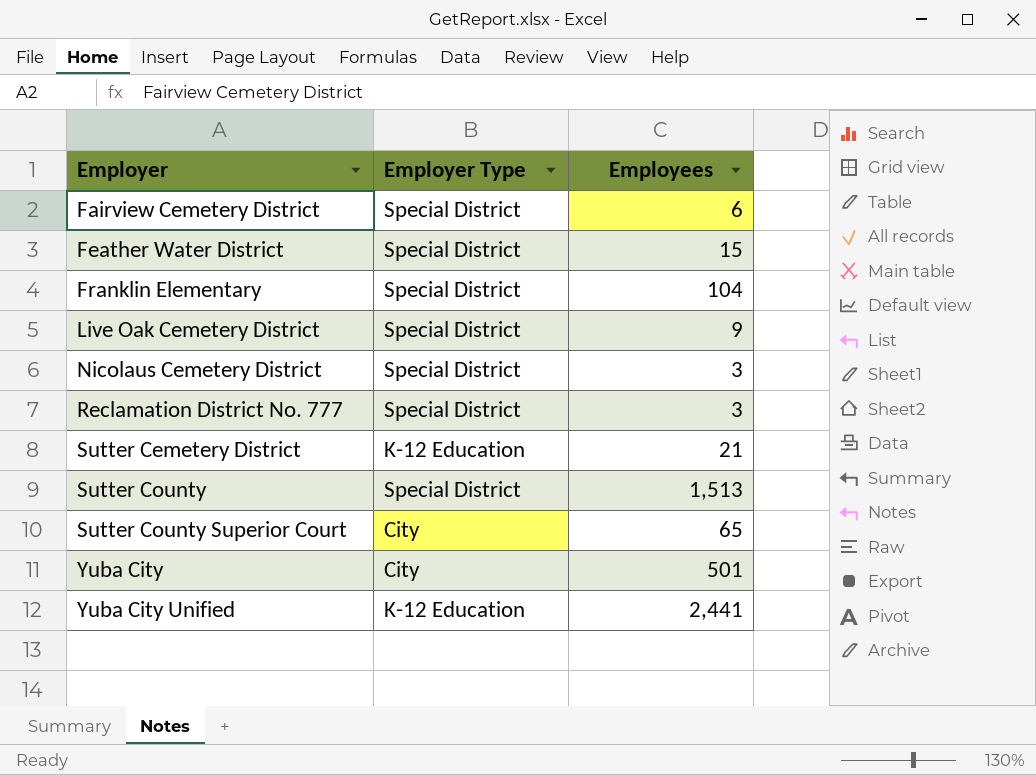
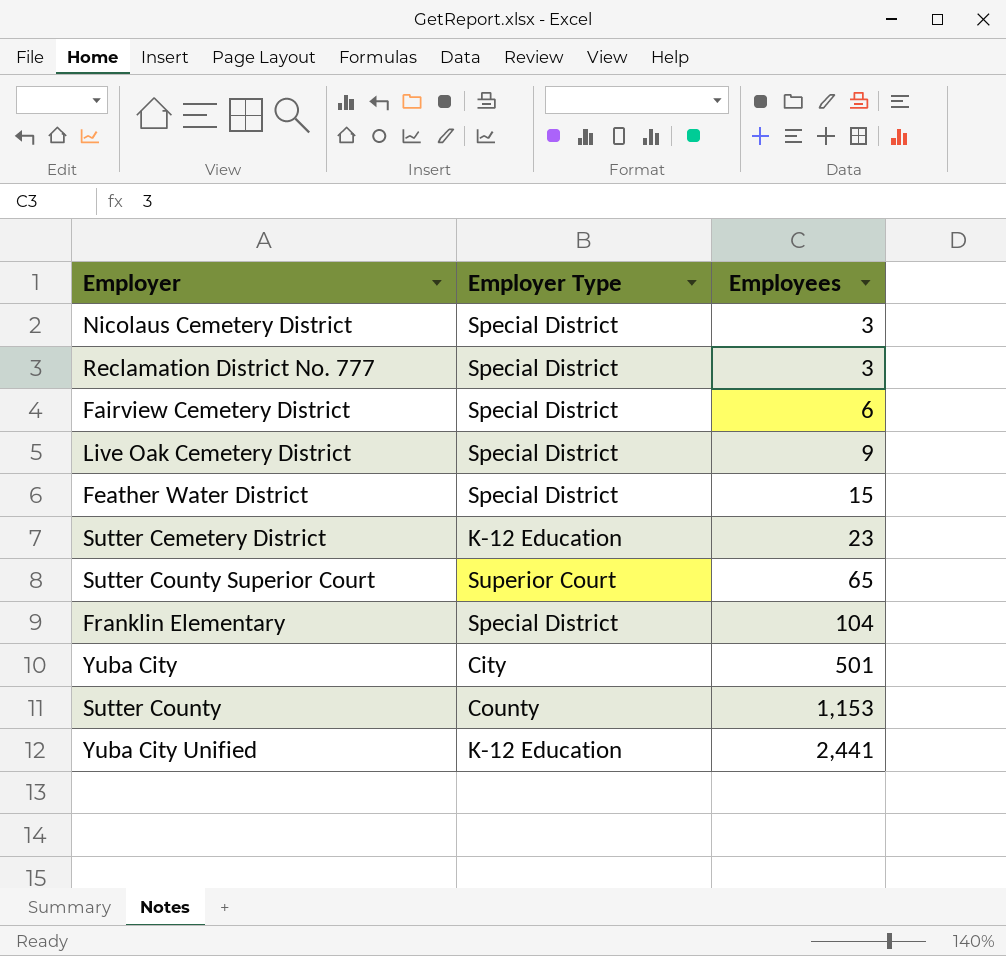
row order: Employer ascending -> Employees ascending
Sutter Cemetery District | Employees: 21 -> 23
Sutter County Superior Court | Employer Type: City -> Superior Court
Sutter County | Employer Type: Special District -> County
Sutter County | Employees: 1,513 -> 1,153

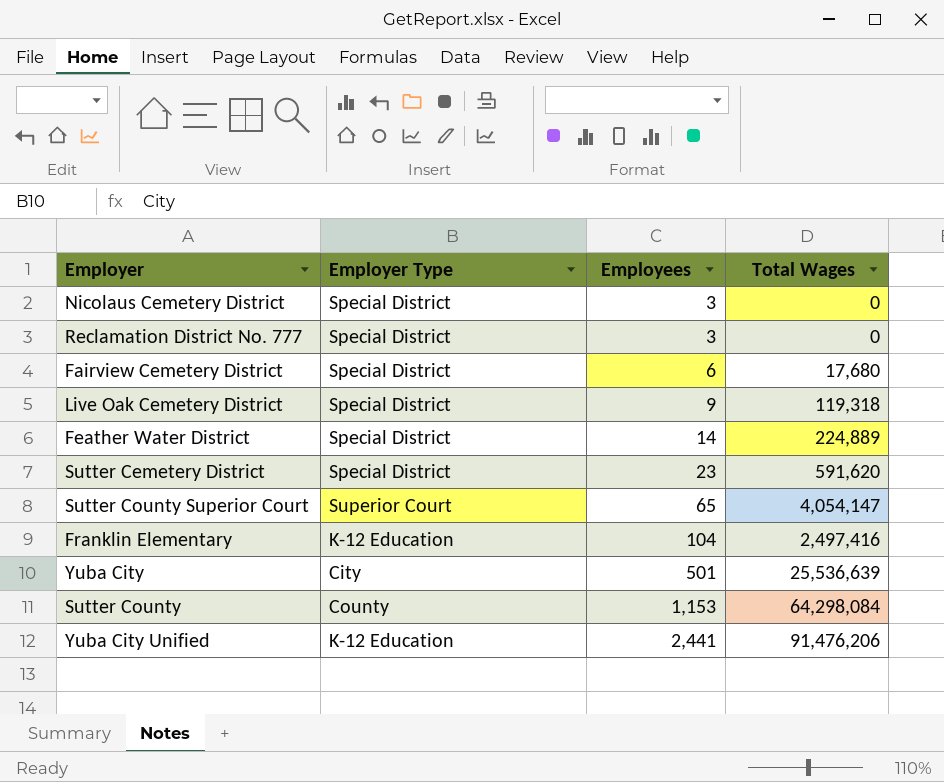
column Total Wages | position: none -> 4
Feather Water District | Employees: 15 -> 14
Sutter Cemetery District | Employer Type: K-12 Education -> Special District
Franklin Elementary | Employer Type: Special District -> K-12 Education

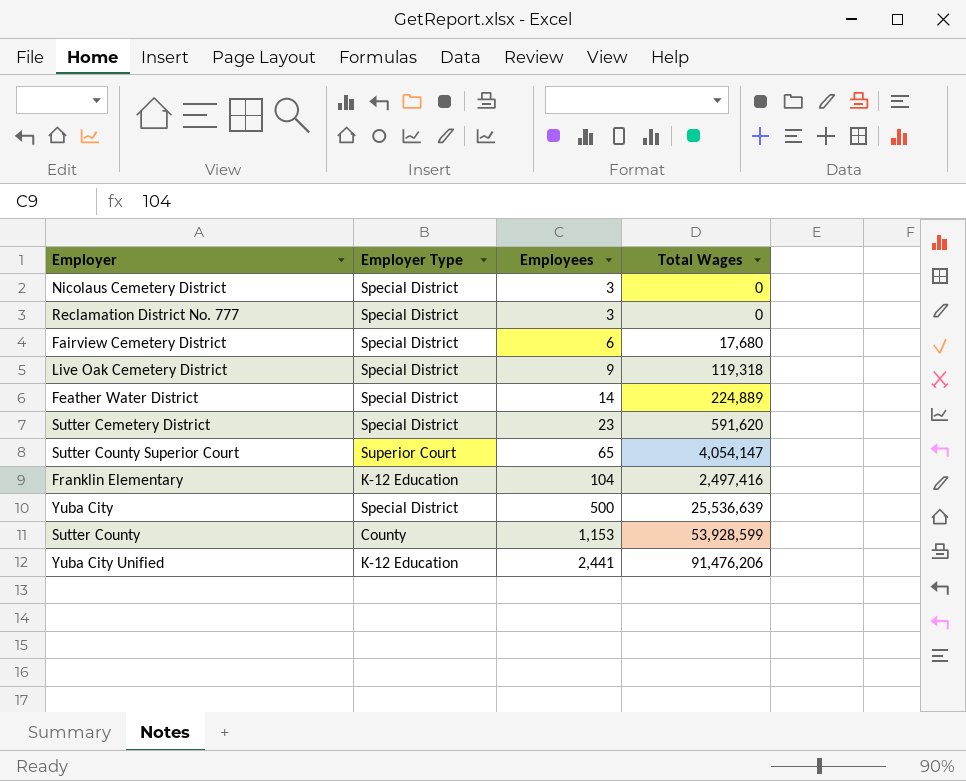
Yuba City | Employer Type: City -> Special District
Yuba City | Employees: 501 -> 500
Sutter County | Total Wages: 64,298,084 -> 53,928,599

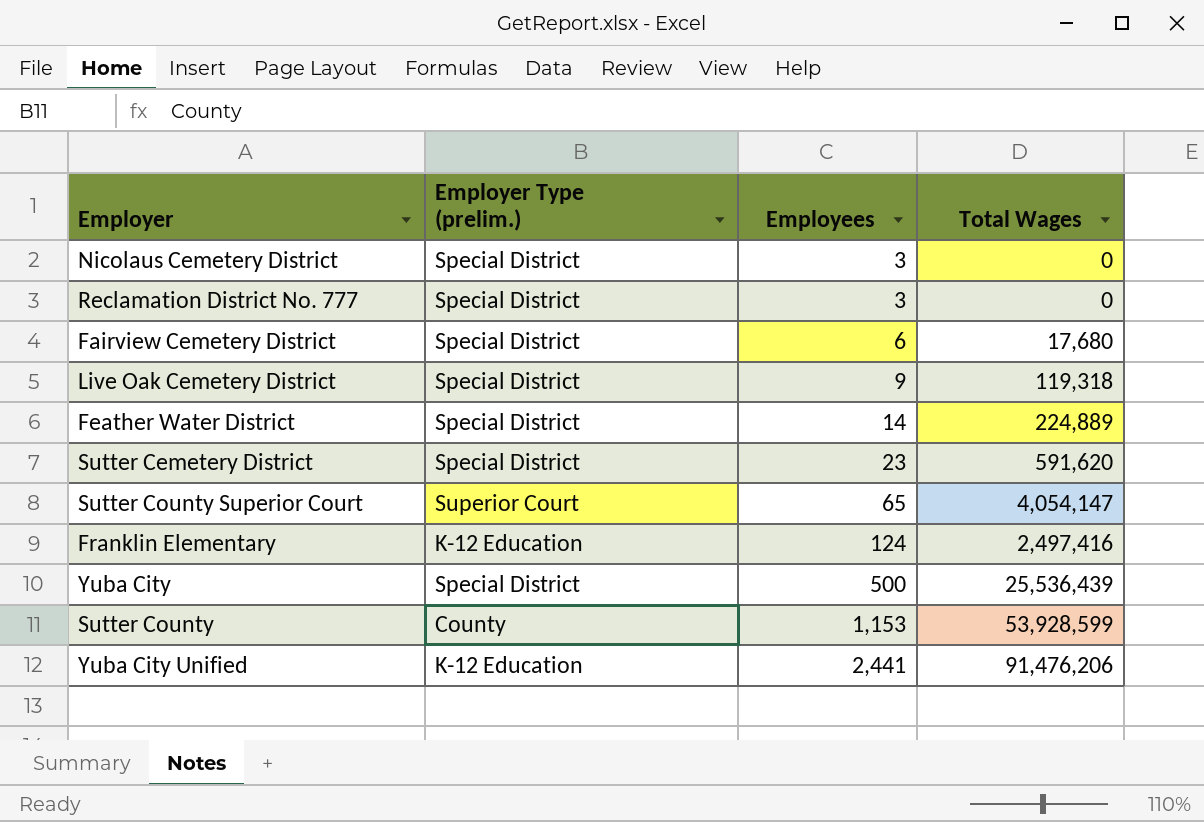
column name: Employer Type -> Employer Type (prelim.)
Franklin Elementary | Employees: 104 -> 124
Yuba City | Total Wages: 25,536,639 -> 25,536,439

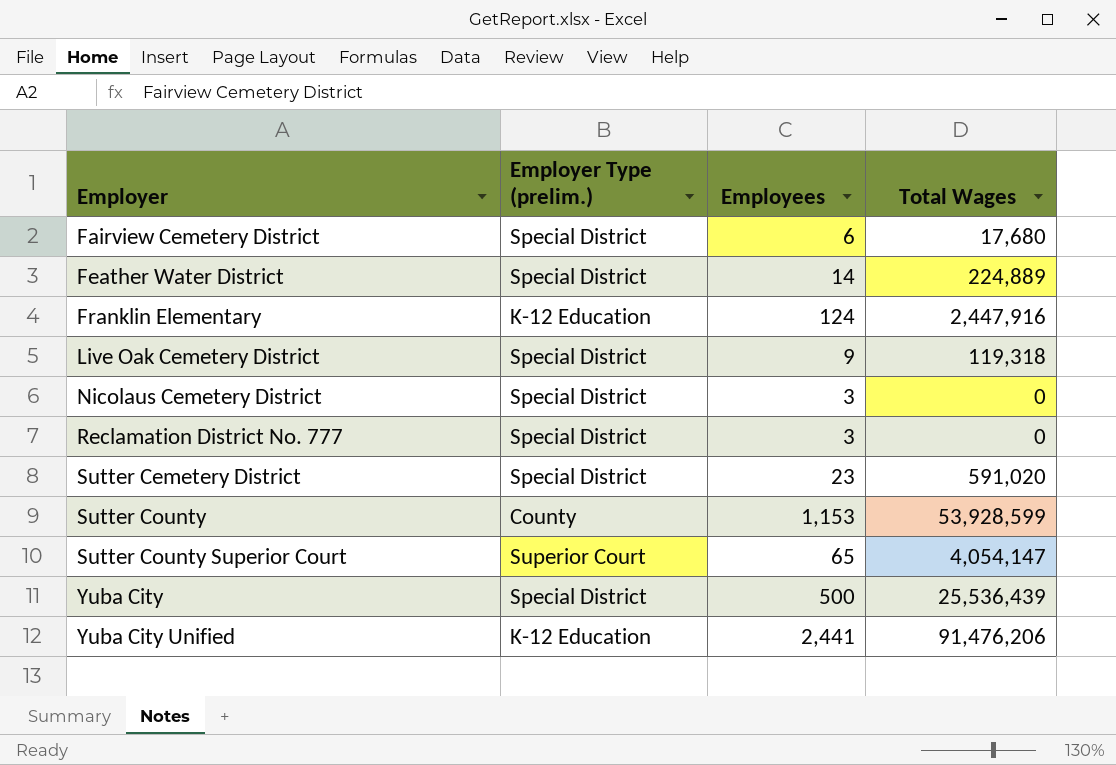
row order: Employees ascending -> Employer ascending
Franklin Elementary | Total Wages: 2,497,416 -> 2,447,916
Sutter Cemetery District | Total Wages: 591,620 -> 591,020

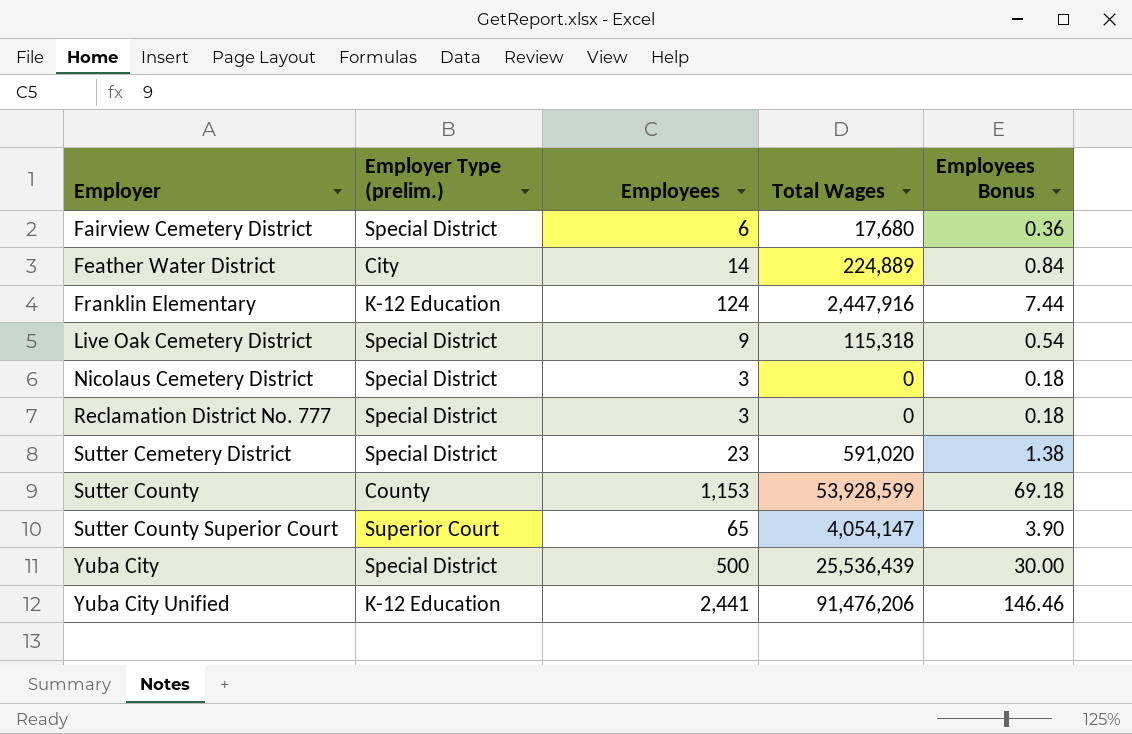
column Employees Bonus | formula: none -> [Employees] * 0.06
Feather Water District | Employer Type (prelim.): Special District -> City
Live Oak Cemetery District | Total Wages: 119,318 -> 115,318

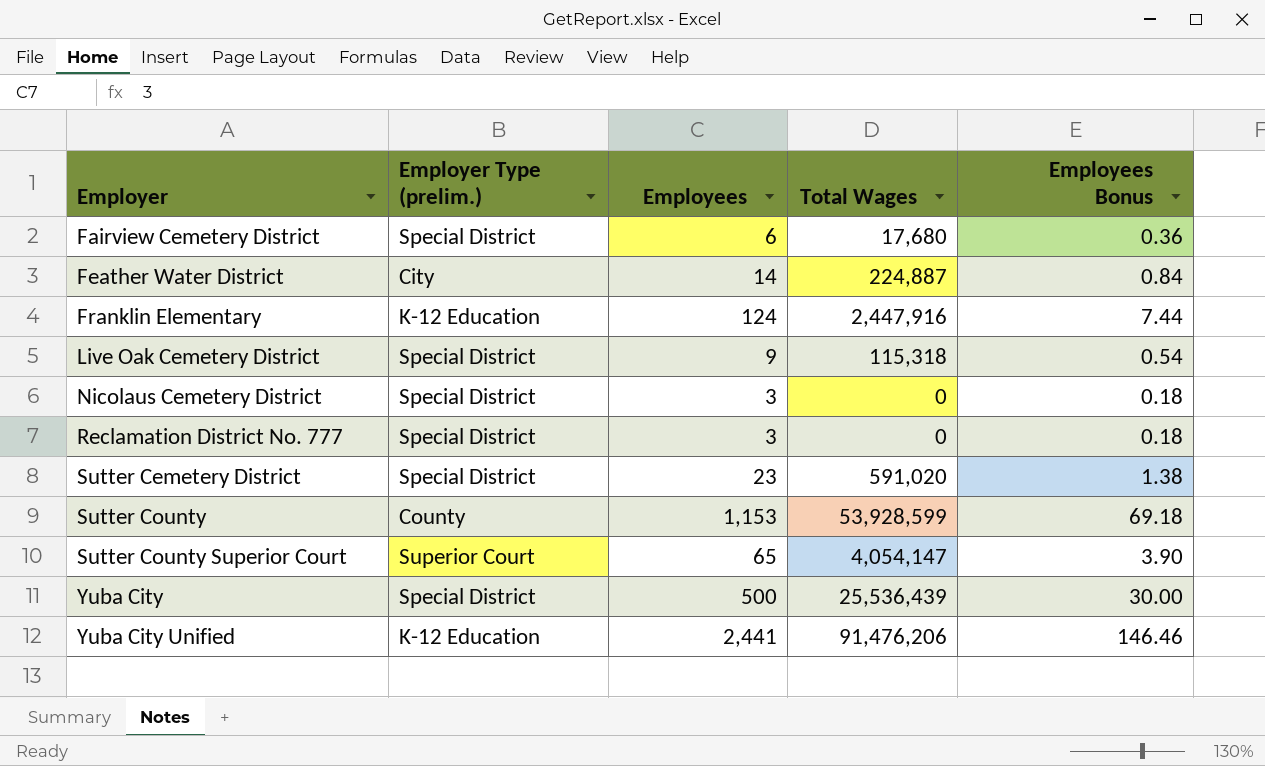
Feather Water District | Total Wages: 224,889 -> 224,887

